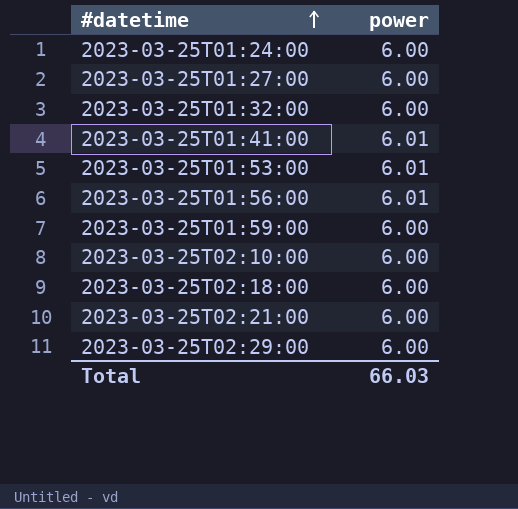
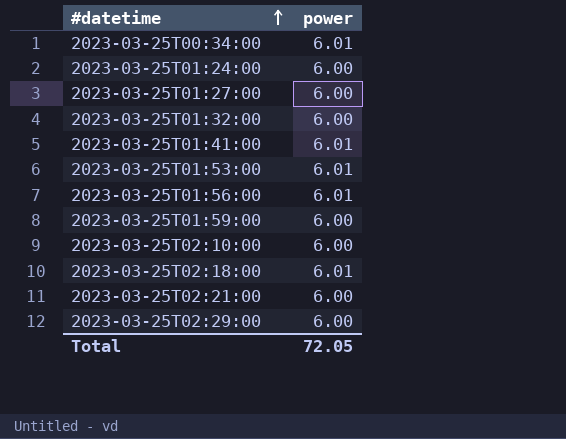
row 2023-03-25T00:34:00: none -> 6.01
2023-03-25T02:18:00 | power: 6.00 -> 6.01
Total | power: 66.03 -> 72.05

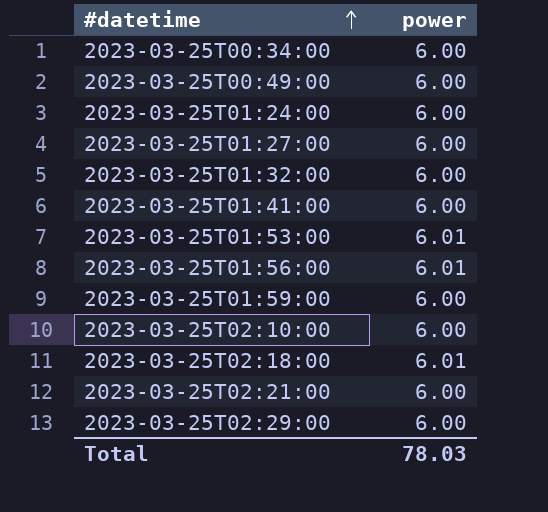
2023-03-25T00:34:00 | power: 6.01 -> 6.00
row 2023-03-25T00:49:00: none -> 6.00
2023-03-25T01:41:00 | power: 6.01 -> 6.00
Total | power: 72.05 -> 78.03

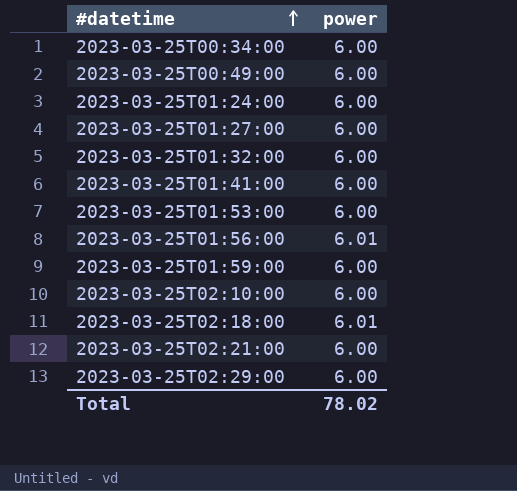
2023-03-25T01:53:00 | power: 6.01 -> 6.00
Total | power: 78.03 -> 78.02

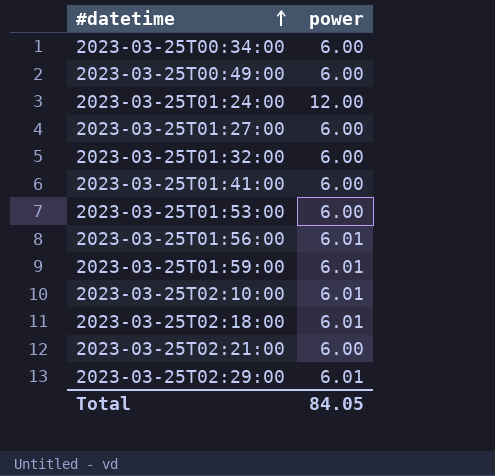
2023-03-25T01:24:00 | power: 6.00 -> 12.00
2023-03-25T01:59:00 | power: 6.00 -> 6.01
2023-03-25T02:10:00 | power: 6.00 -> 6.01
2023-03-25T02:29:00 | power: 6.00 -> 6.01
Total | power: 78.02 -> 84.05

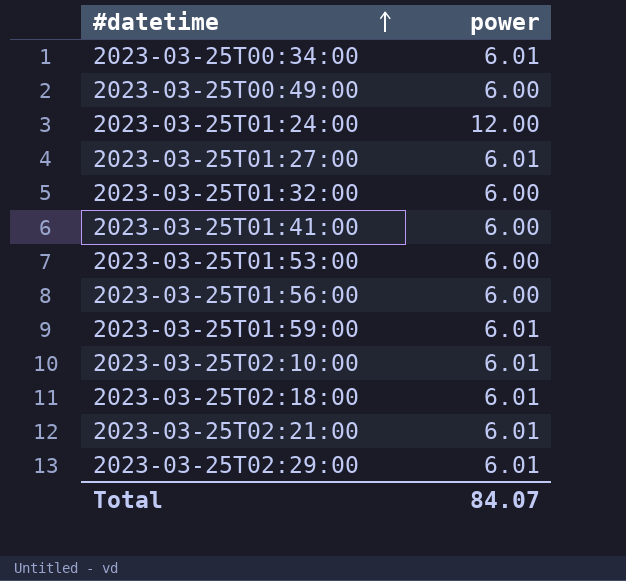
2023-03-25T00:34:00 | power: 6.00 -> 6.01
2023-03-25T01:27:00 | power: 6.00 -> 6.01
2023-03-25T01:56:00 | power: 6.01 -> 6.00
2023-03-25T02:21:00 | power: 6.00 -> 6.01
Total | power: 84.05 -> 84.07

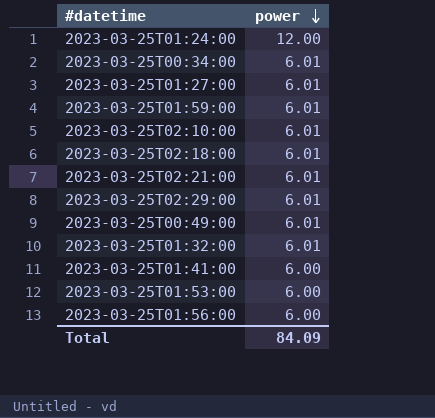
row order: #datetime ascending -> power descending
2023-03-25T00:49:00 | power: 6.00 -> 6.01
2023-03-25T01:32:00 | power: 6.00 -> 6.01
Total | power: 84.07 -> 84.09

